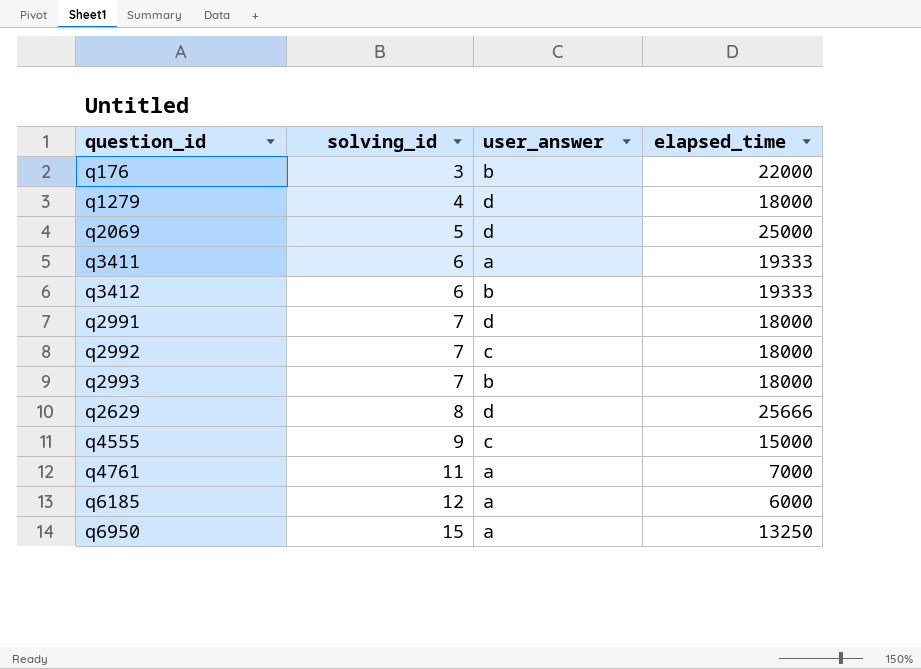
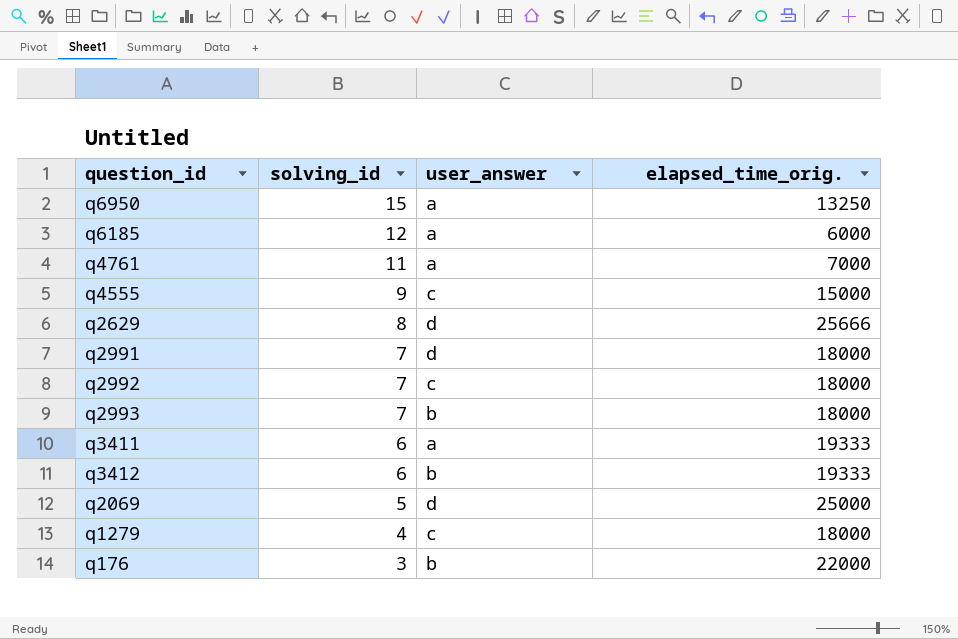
row order: solving_id ascending -> solving_id descending
column name: elapsed_time -> elapsed_time_orig.
q1279 | user_answer: d -> c

